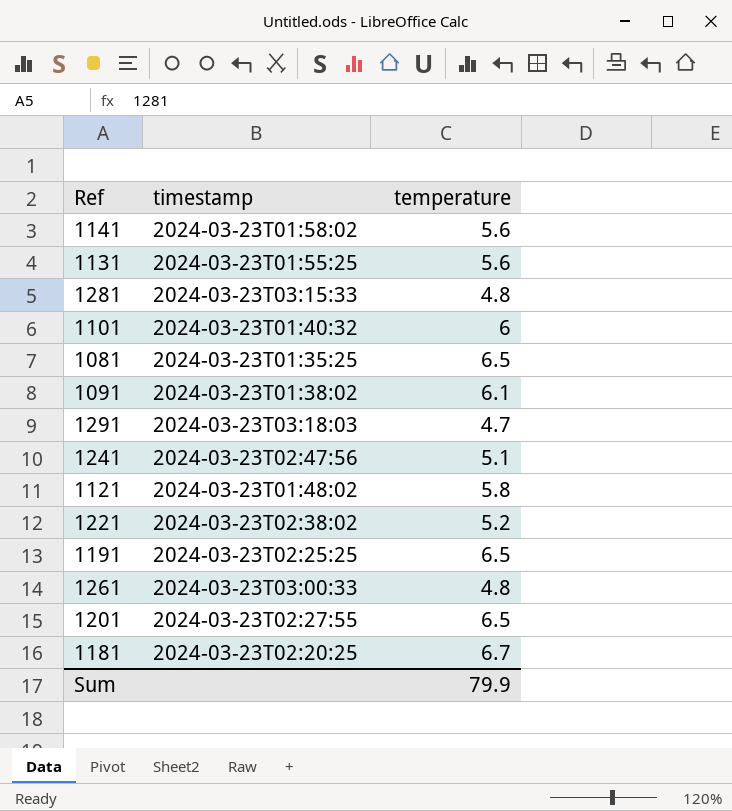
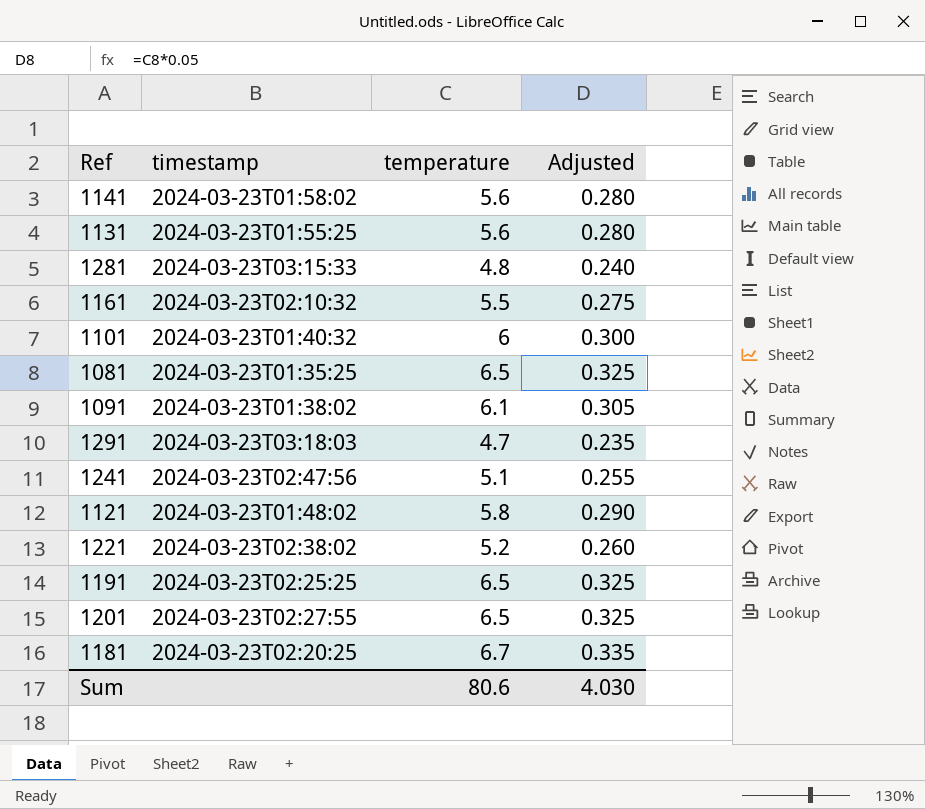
column Adjusted | formula: none -> [temperature] * 0.05
row 1261: 2024-03-23T03:00:33 | 4.8 -> none
row 1161: none -> 2024-03-23T02:10:32 | 5.5 | 0.275
Sum | temperature: 79.9 -> 80.6

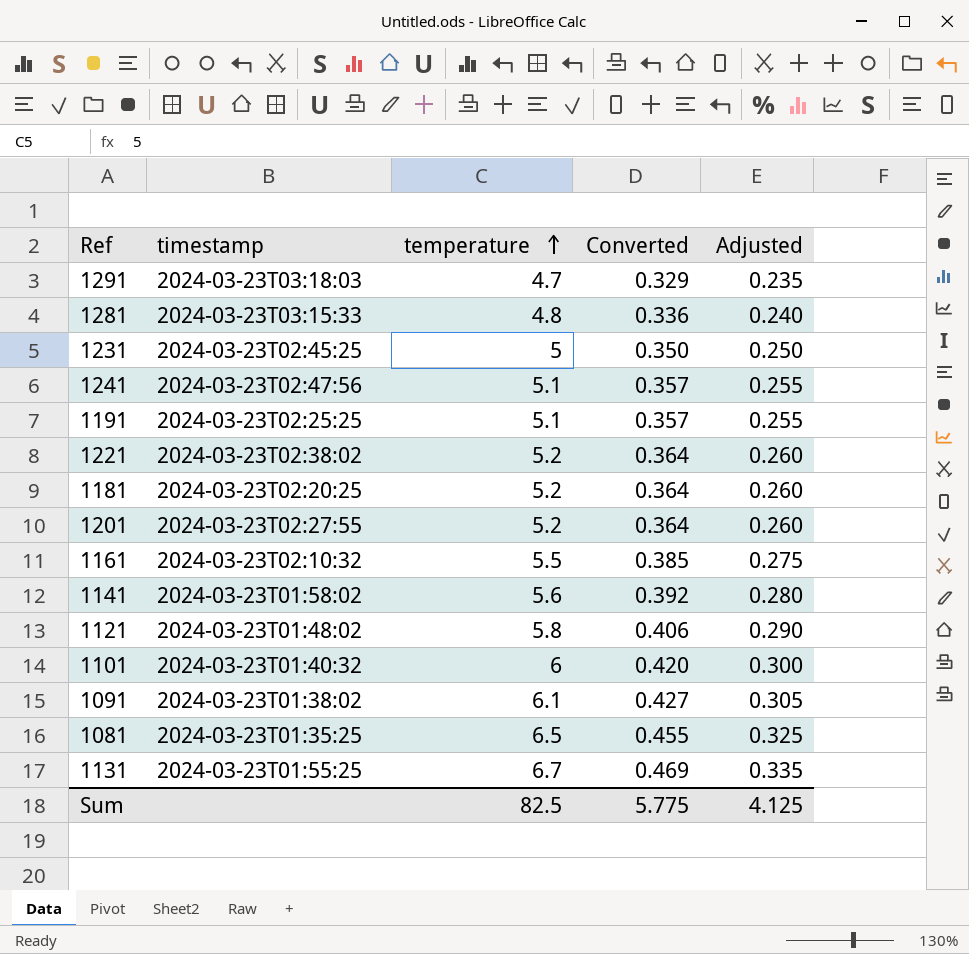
row order: none -> temperature ascending
column Converted | formula: none -> [temperature] * 0.07
row 1231: none -> 2024-03-23T02:45:25 | 5 | 0.350 | 0.250
1191 | temperature: 6.5 -> 5.1
1191 | Adjusted: 0.325 -> 0.255
1181 | temperature: 6.7 -> 5.2
1181 | Adjusted: 0.335 -> 0.260
1201 | temperature: 6.5 -> 5.2
1201 | Adjusted: 0.325 -> 0.260
1131 | temperature: 5.6 -> 6.7
1131 | Adjusted: 0.280 -> 0.335
Sum | temperature: 80.6 -> 82.5
Sum | Adjusted: 4.030 -> 4.125

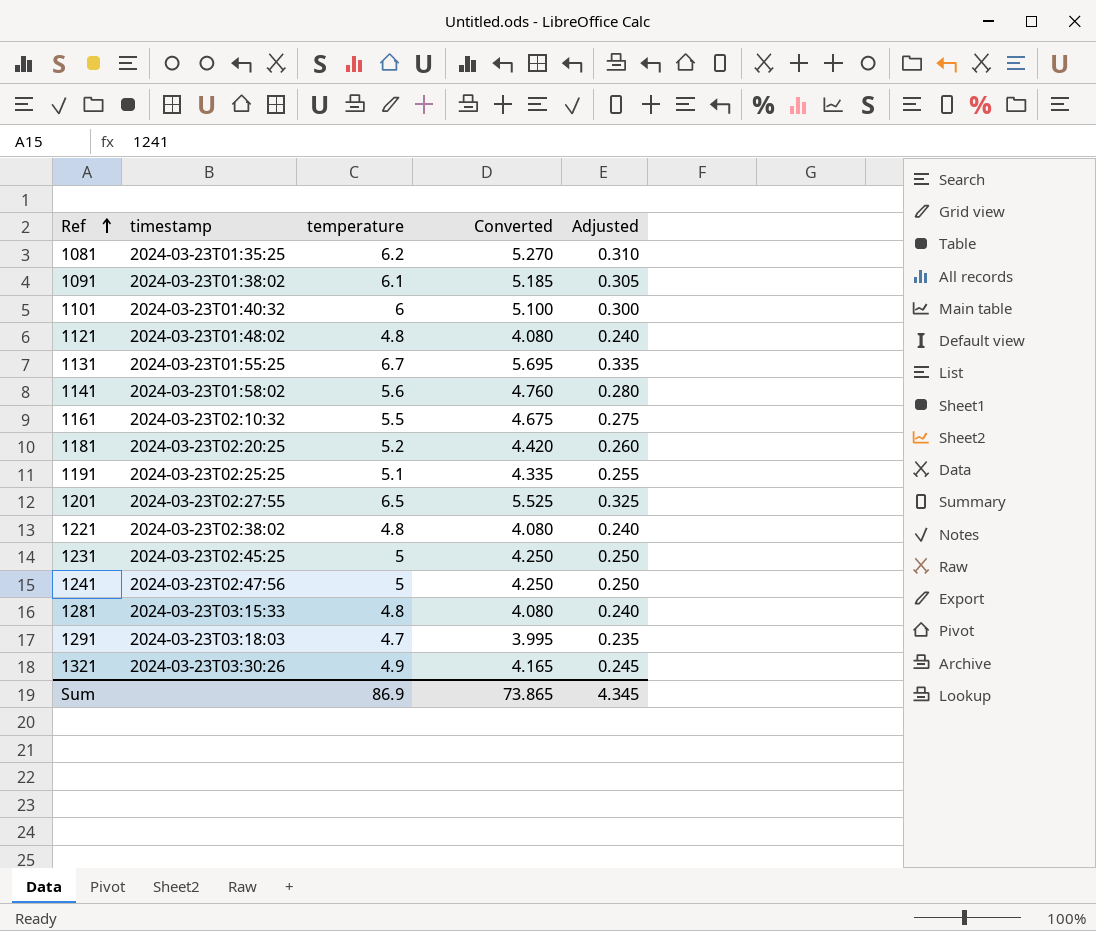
row order: temperature ascending -> Ref ascending
column Converted | formula: [temperature] * 0.07 -> [temperature] * 0.85
1081 | temperature: 6.5 -> 6.2
1081 | Adjusted: 0.325 -> 0.310
1121 | temperature: 5.8 -> 4.8
1121 | Adjusted: 0.290 -> 0.240
1201 | temperature: 5.2 -> 6.5
1201 | Adjusted: 0.260 -> 0.325
1221 | temperature: 5.2 -> 4.8
1221 | Adjusted: 0.260 -> 0.240
1241 | temperature: 5.1 -> 5
1241 | Adjusted: 0.255 -> 0.250
row 1321: none -> 2024-03-23T03:30:26 | 4.9 | 4.165 | 0.245
Sum | temperature: 82.5 -> 86.9
Sum | Converted: 5.775 -> 73.865
Sum | Adjusted: 4.125 -> 4.345

